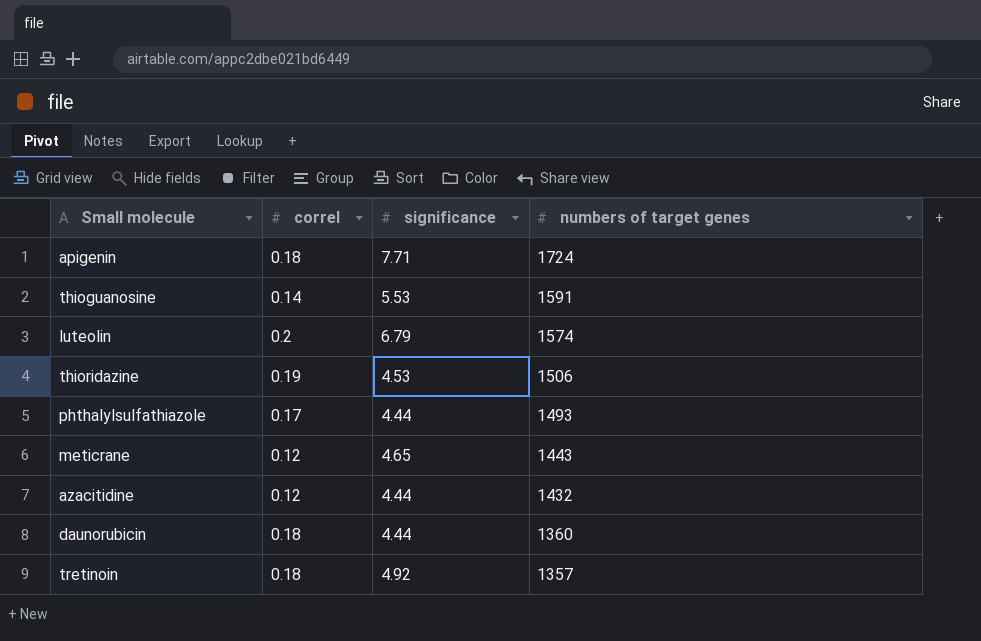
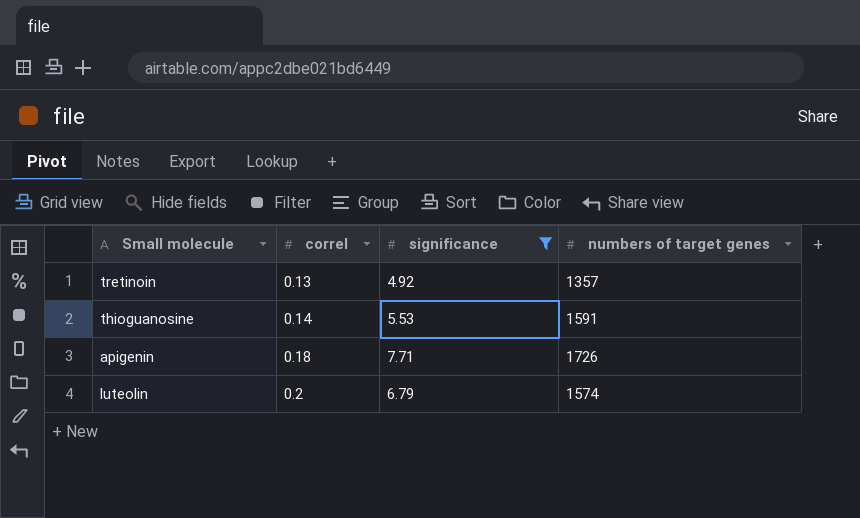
filter: none -> significance >= 4.92
row order: numbers of target genes descending -> correl ascending
tretinoin | correl: 0.18 -> 0.13
apigenin | numbers of target genes: 1724 -> 1726

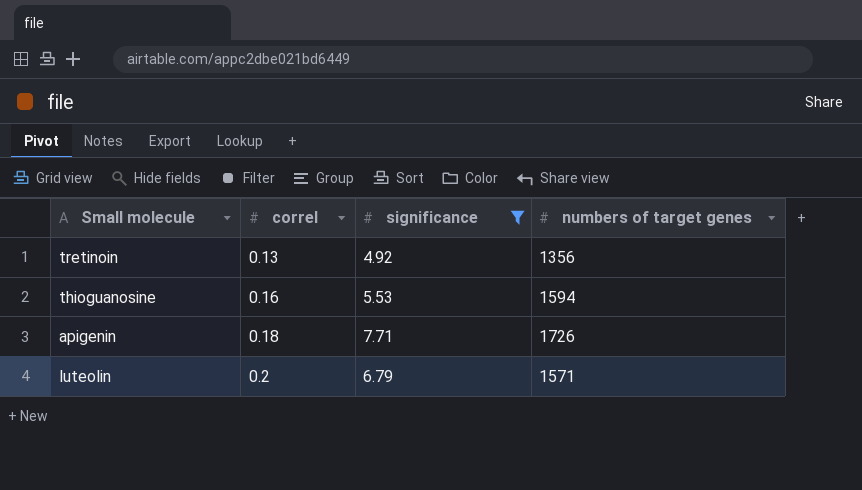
tretinoin | numbers of target genes: 1357 -> 1356
thioguanosine | correl: 0.14 -> 0.16
thioguanosine | numbers of target genes: 1591 -> 1594
luteolin | numbers of target genes: 1574 -> 1571

